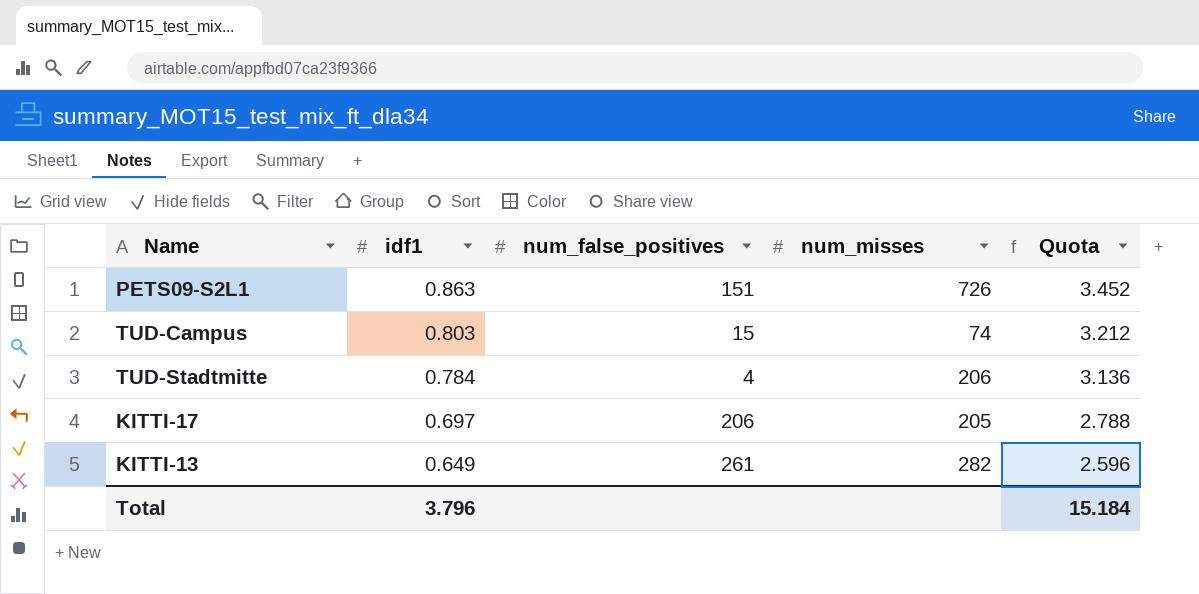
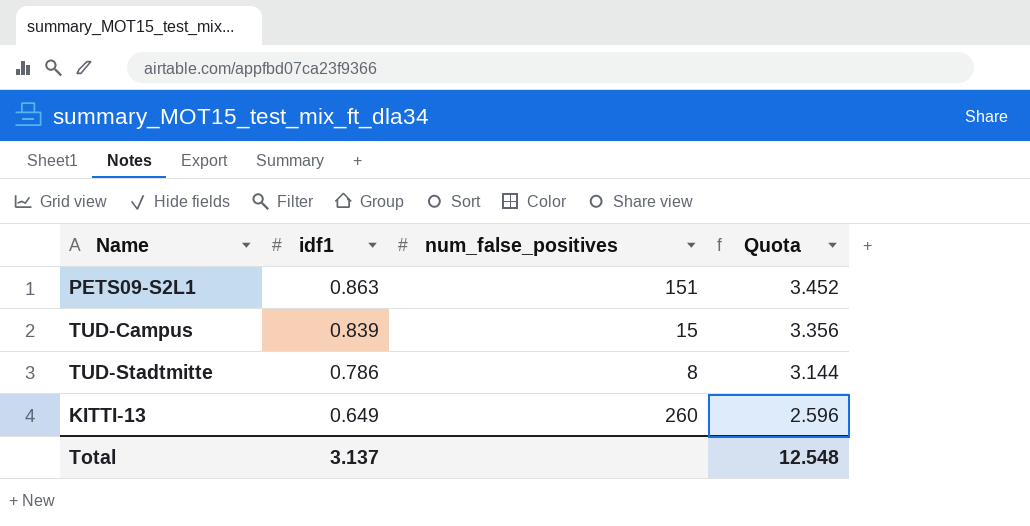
column num_misses | position: 4 -> none
row KITTI-17: 0.697 | 206 | 205 | 2.788 -> none
TUD-Campus | idf1: 0.803 -> 0.839
TUD-Campus | Quota: 3.212 -> 3.356
TUD-Stadtmitte | idf1: 0.784 -> 0.786
TUD-Stadtmitte | num_false_positives: 4 -> 8
TUD-Stadtmitte | Quota: 3.136 -> 3.144
KITTI-13 | num_false_positives: 261 -> 260
Total | idf1: 3.796 -> 3.137
Total | Quota: 15.184 -> 12.548

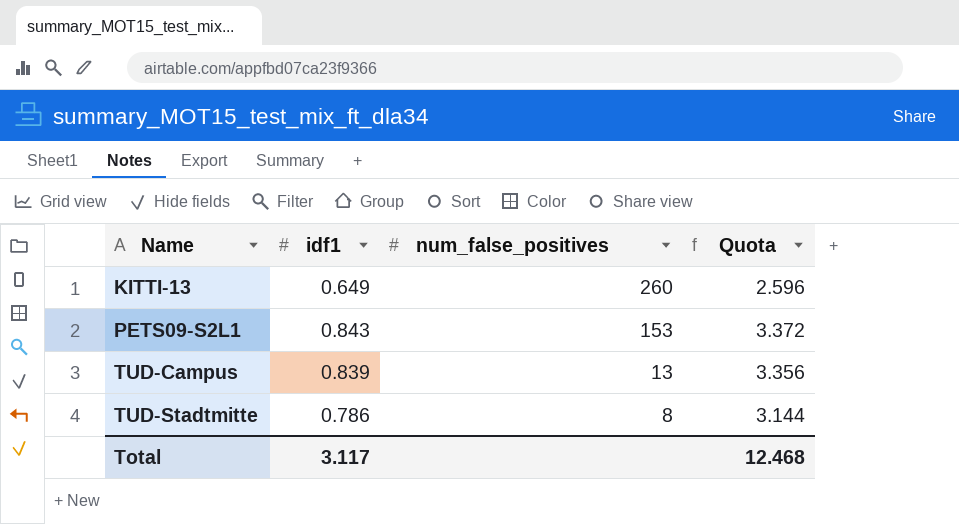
row order: idf1 descending -> Name ascending
PETS09-S2L1 | idf1: 0.863 -> 0.843
PETS09-S2L1 | num_false_positives: 151 -> 153
PETS09-S2L1 | Quota: 3.452 -> 3.372
TUD-Campus | num_false_positives: 15 -> 13
Total | idf1: 3.137 -> 3.117
Total | Quota: 12.548 -> 12.468

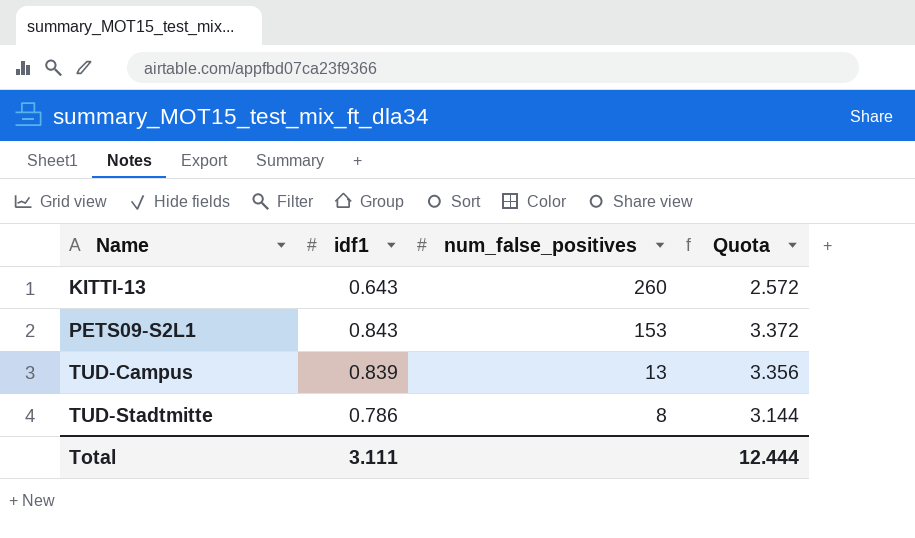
KITTI-13 | idf1: 0.649 -> 0.643
KITTI-13 | Quota: 2.596 -> 2.572
Total | idf1: 3.117 -> 3.111
Total | Quota: 12.468 -> 12.444

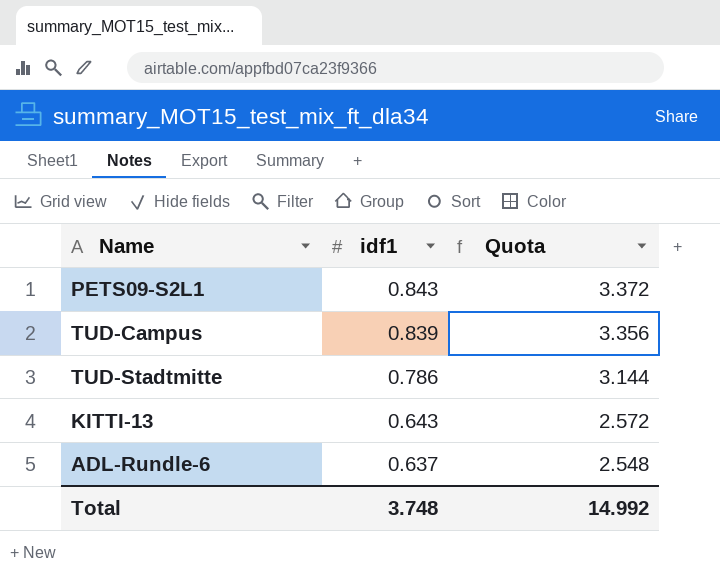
row order: Name ascending -> idf1 descending
column num_false_positives | position: 3 -> none
row ADL-Rundle-6: none -> 0.637 | 2.548
Total | idf1: 3.111 -> 3.748
Total | Quota: 12.444 -> 14.992

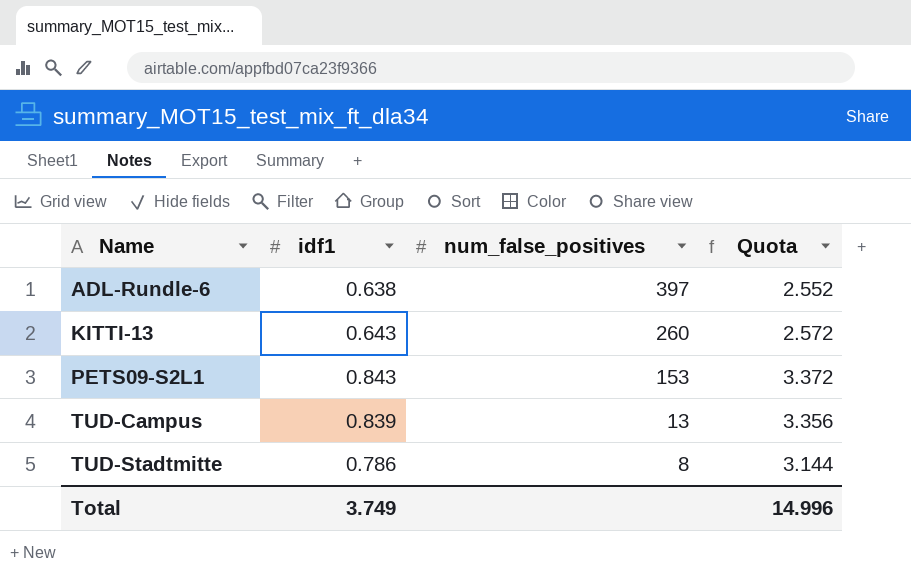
row order: idf1 descending -> Name ascending
column num_false_positives | position: none -> 3
ADL-Rundle-6 | idf1: 0.637 -> 0.638
ADL-Rundle-6 | Quota: 2.548 -> 2.552
Total | idf1: 3.748 -> 3.749
Total | Quota: 14.992 -> 14.996

